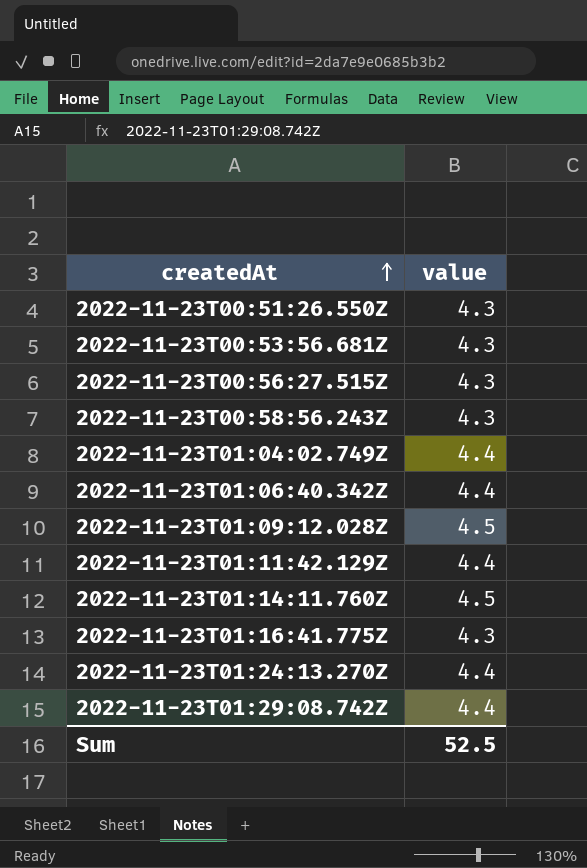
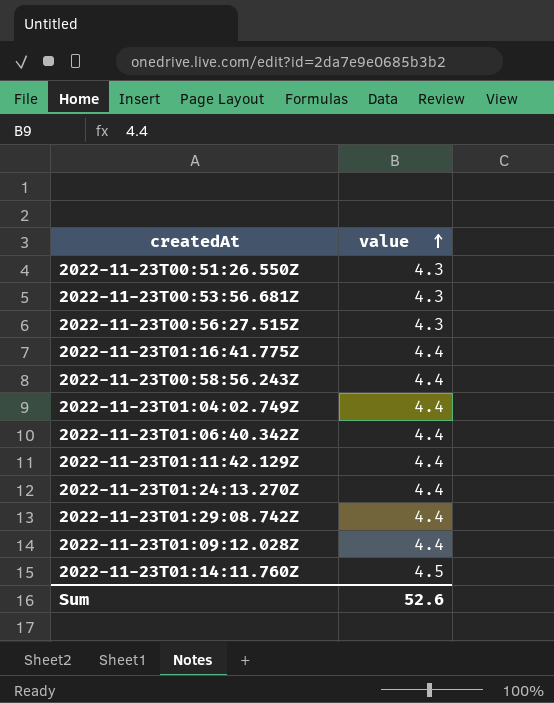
row order: createdAt ascending -> value ascending
2022-11-23T01:16:41.775Z | value: 4.3 -> 4.4
2022-11-23T00:58:56.243Z | value: 4.3 -> 4.4
2022-11-23T01:09:12.028Z | value: 4.5 -> 4.4
Sum | value: 52.5 -> 52.6

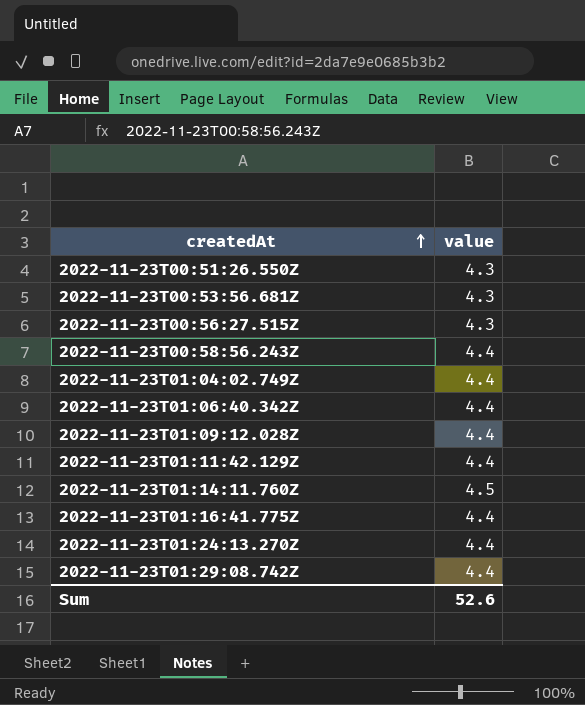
row order: value ascending -> createdAt ascending

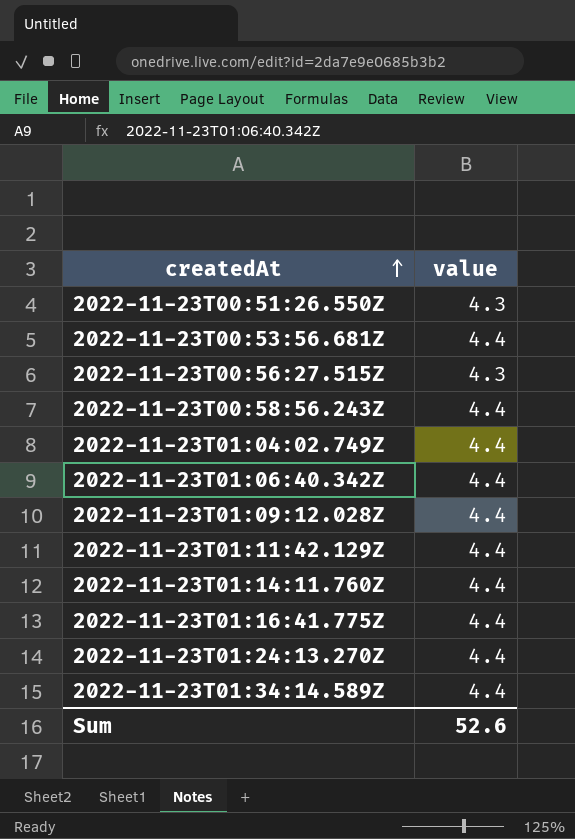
row 2022-11-23T01:29:08.742Z: 4.4 -> none
2022-11-23T00:53:56.681Z | value: 4.3 -> 4.4
2022-11-23T01:14:11.760Z | value: 4.5 -> 4.4
row 2022-11-23T01:34:14.589Z: none -> 4.4

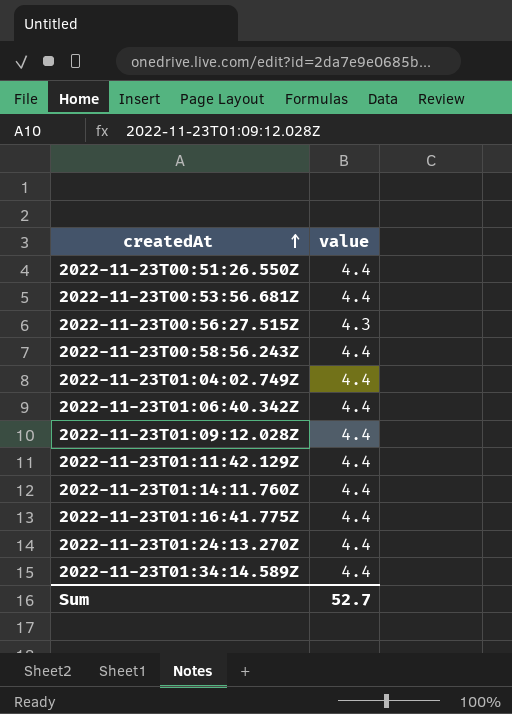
2022-11-23T00:51:26.550Z | value: 4.3 -> 4.4
Sum | value: 52.6 -> 52.7

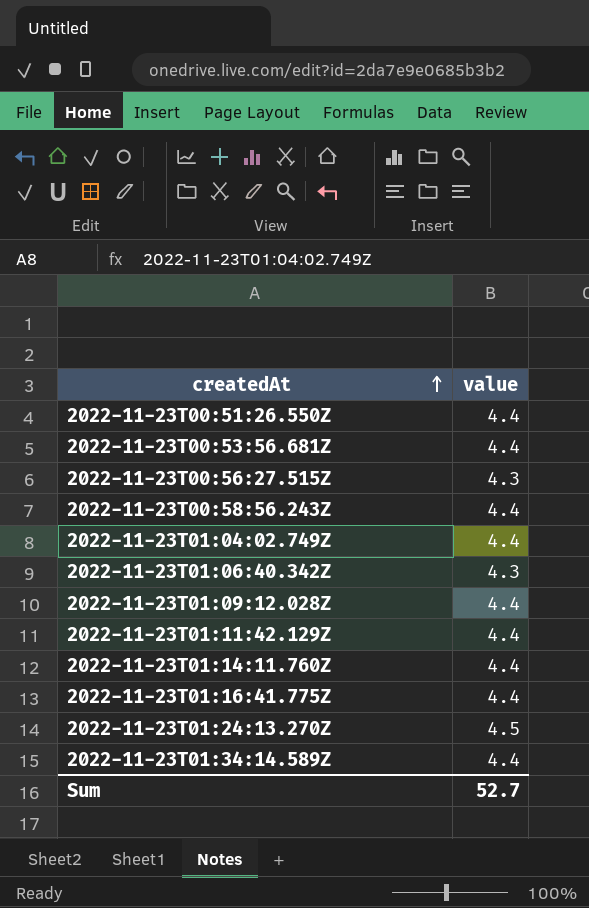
2022-11-23T01:06:40.342Z | value: 4.4 -> 4.3
2022-11-23T01:24:13.270Z | value: 4.4 -> 4.5

